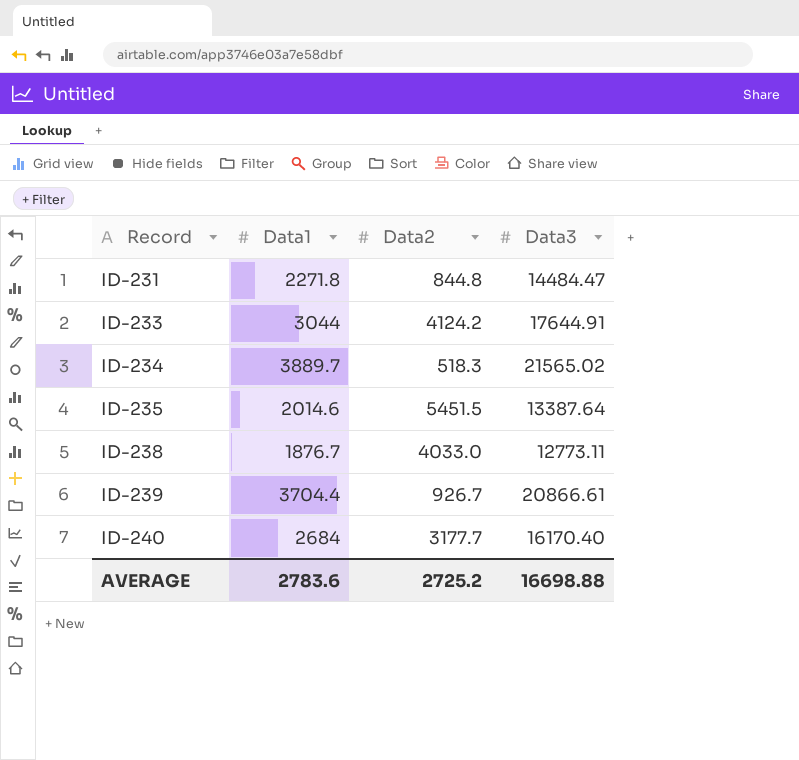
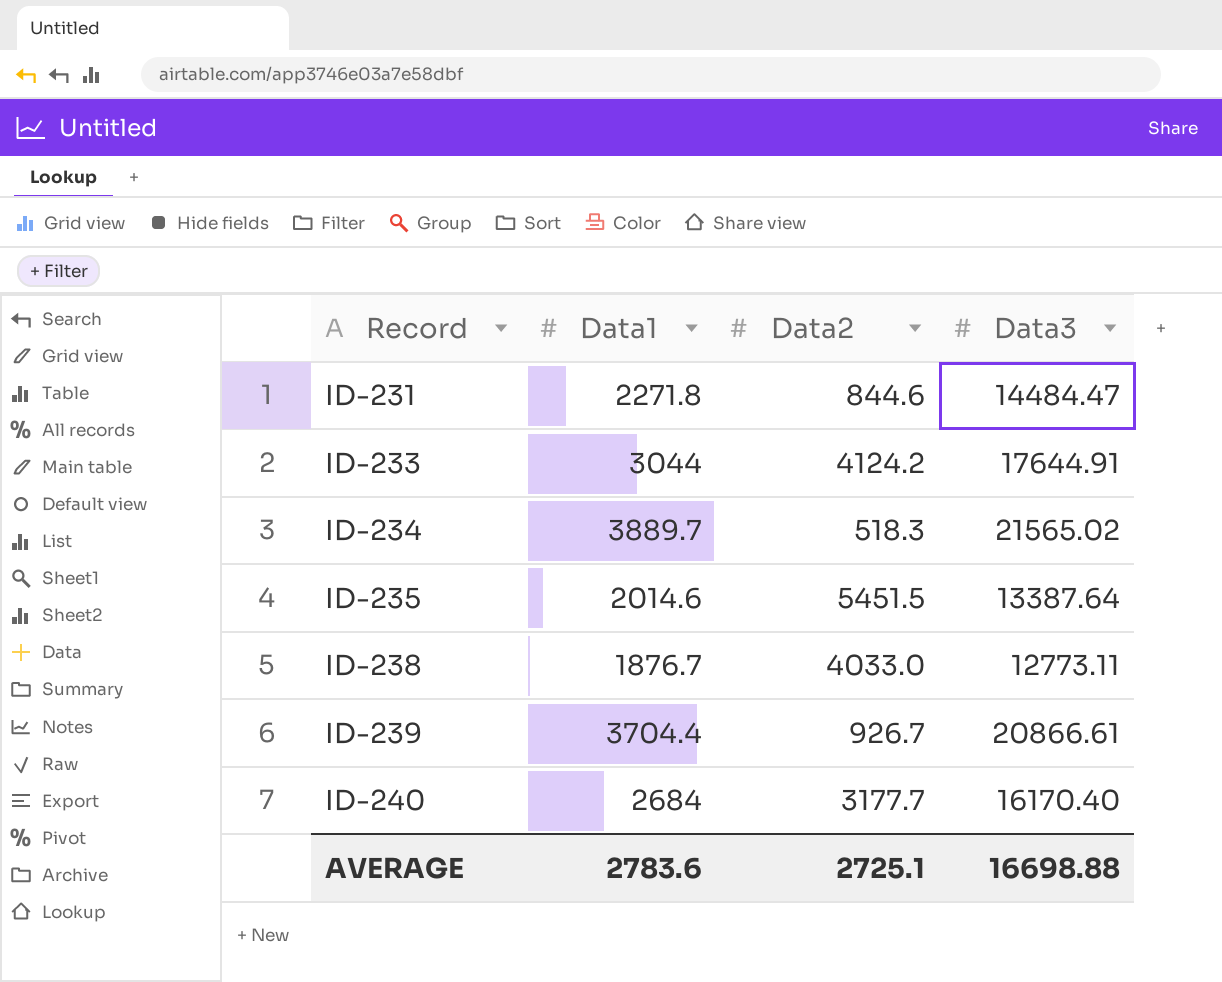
ID-231 | Data2: 844.8 -> 844.6
AVERAGE | Data2: 2725.2 -> 2725.1

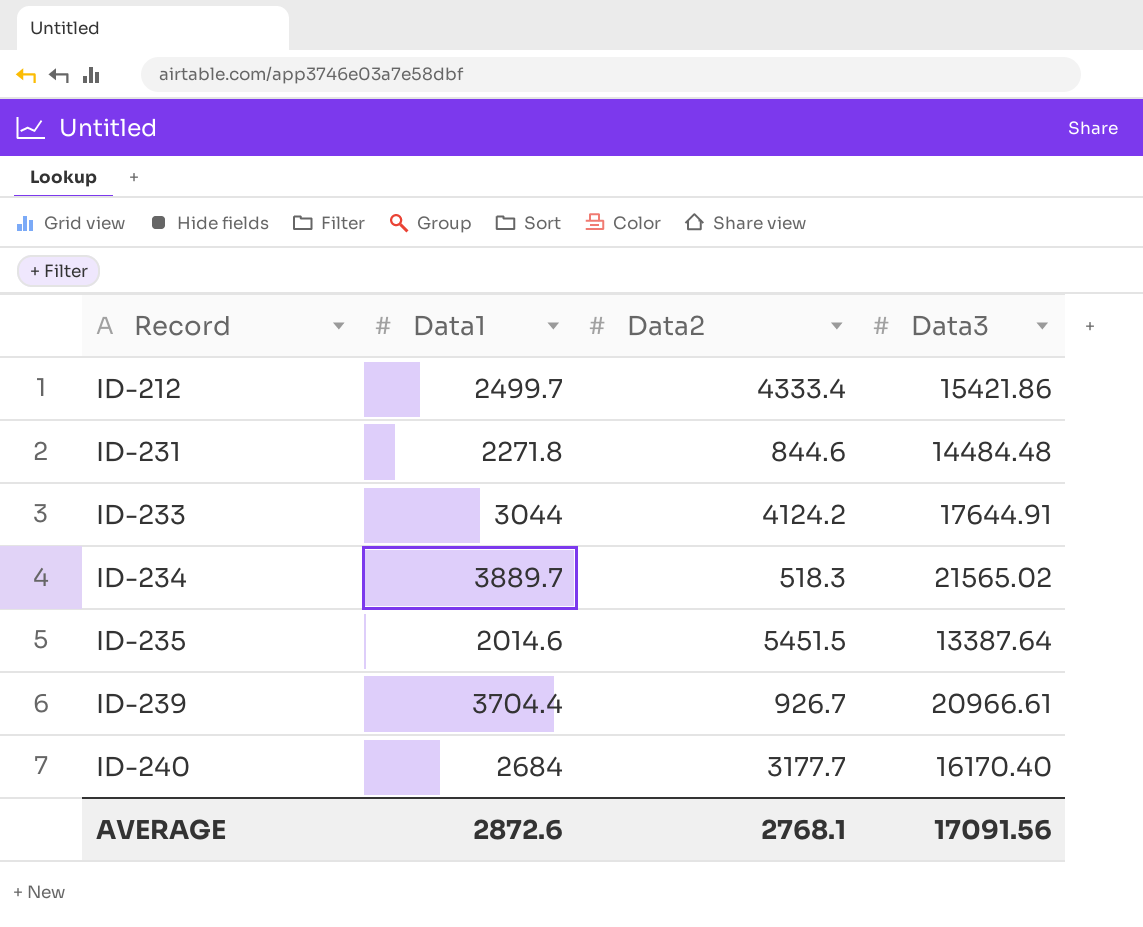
row ID-238: 1876.7 | 4033.0 | 12773.11 -> none
row ID-212: none -> 2499.7 | 4333.4 | 15421.86
ID-231 | Data3: 14484.47 -> 14484.48
ID-239 | Data3: 20866.61 -> 20966.61
AVERAGE | Data1: 2783.6 -> 2872.6
AVERAGE | Data2: 2725.1 -> 2768.1
AVERAGE | Data3: 16698.88 -> 17091.56

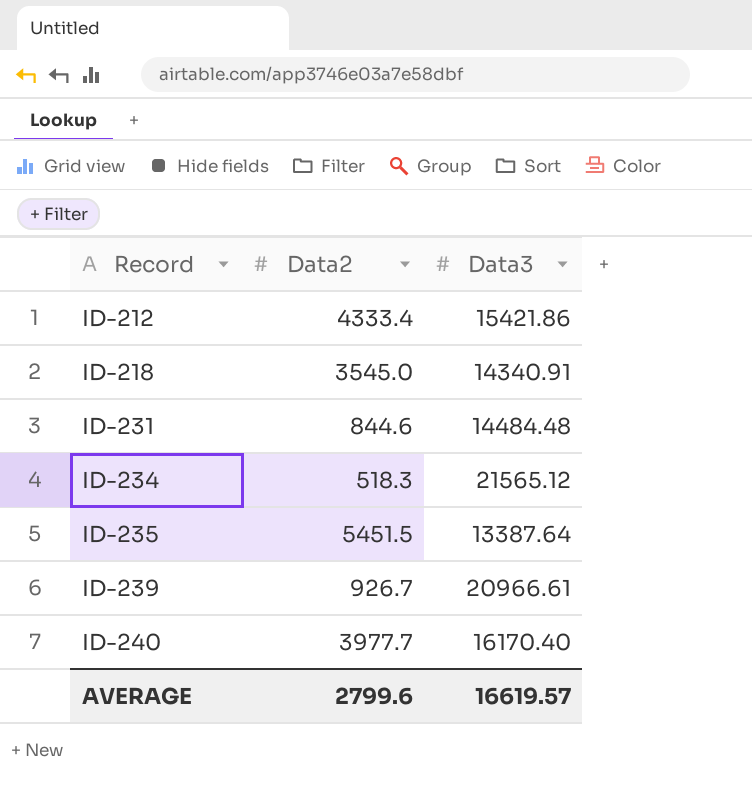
column Data1 | position: 2 -> none
row ID-233: 3044 | 4124.2 | 17644.91 -> none
row ID-218: none -> 3545.0 | 14340.91
ID-234 | Data3: 21565.02 -> 21565.12
ID-240 | Data2: 3177.7 -> 3977.7
AVERAGE | Data2: 2768.1 -> 2799.6
AVERAGE | Data3: 17091.56 -> 16619.57

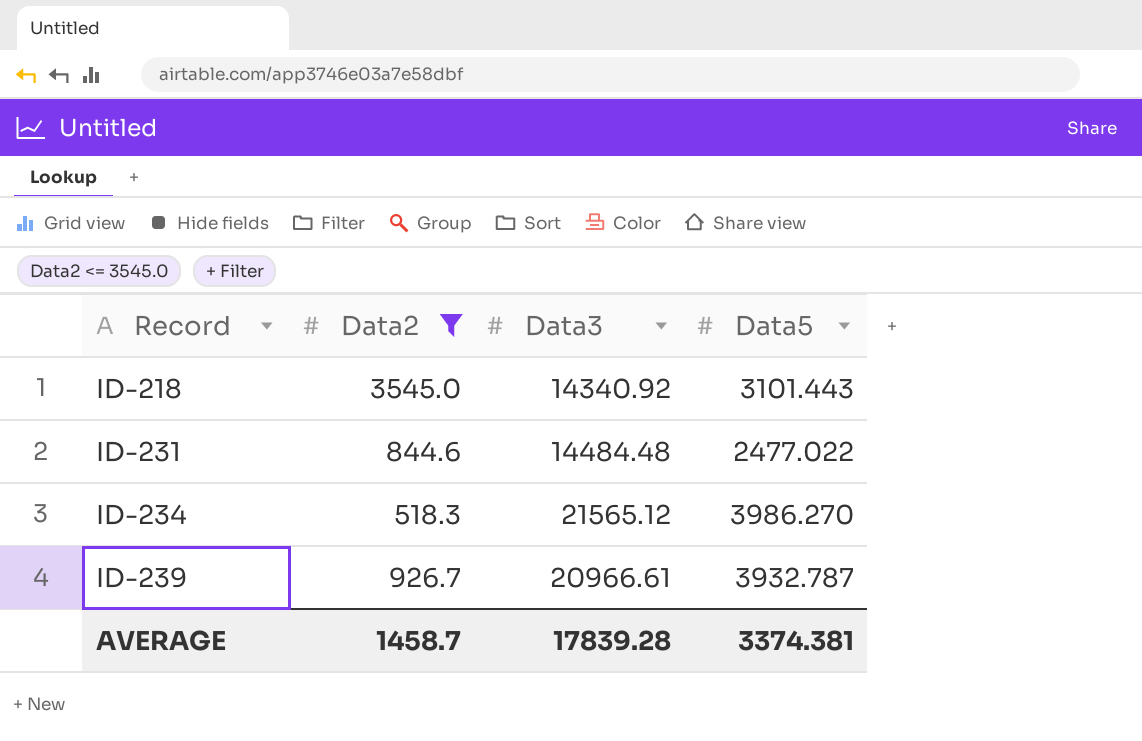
filter: none -> Data2 <= 3545.0
column Data5 | position: none -> 4
ID-218 | Data3: 14340.91 -> 14340.92
AVERAGE | Data2: 2799.6 -> 1458.7
AVERAGE | Data3: 16619.57 -> 17839.28

